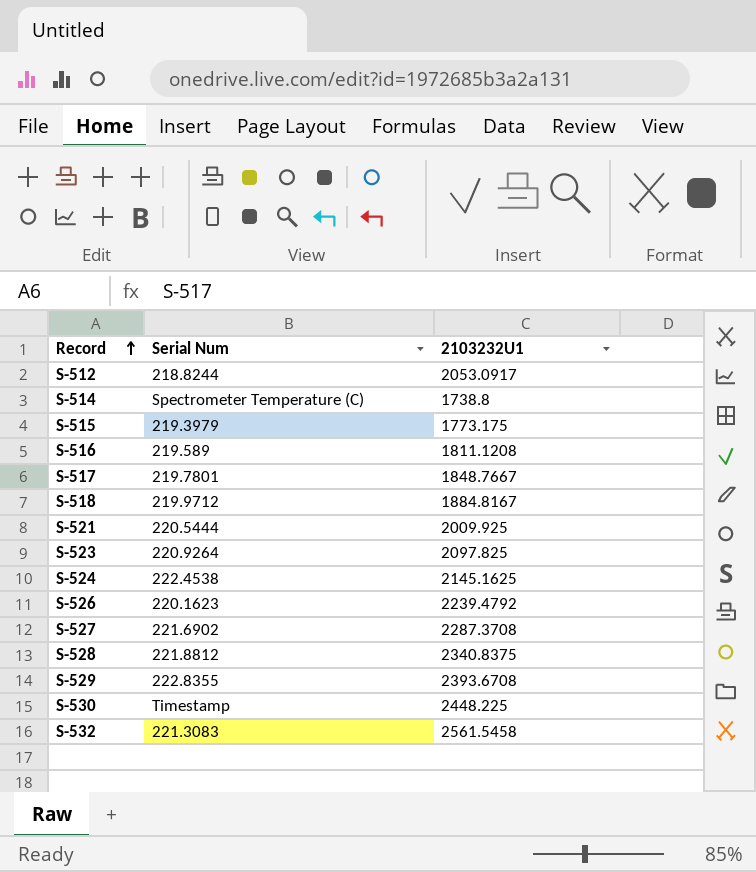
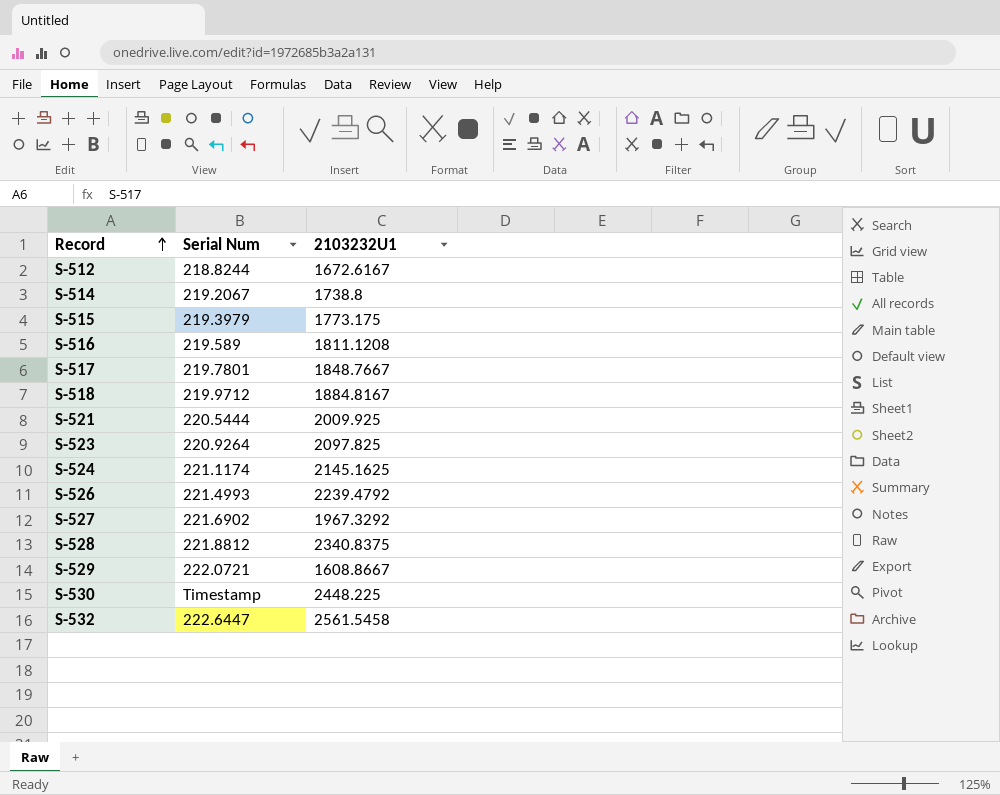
S-512 | 2103232U1: 2053.0917 -> 1672.6167
S-514 | Serial Num: Spectrometer Temperature (C) -> 219.2067
S-524 | Serial Num: 222.4538 -> 221.1174
S-526 | Serial Num: 220.1623 -> 221.4993
S-527 | 2103232U1: 2287.3708 -> 1967.3292
S-529 | Serial Num: 222.8355 -> 222.0721
S-529 | 2103232U1: 2393.6708 -> 1608.8667
S-532 | Serial Num: 221.3083 -> 222.6447

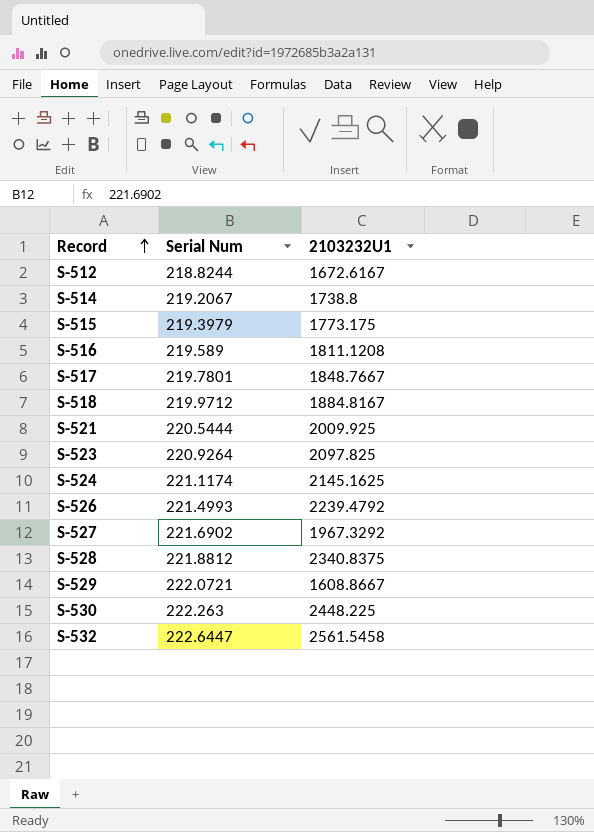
S-530 | Serial Num: Timestamp -> 222.263

